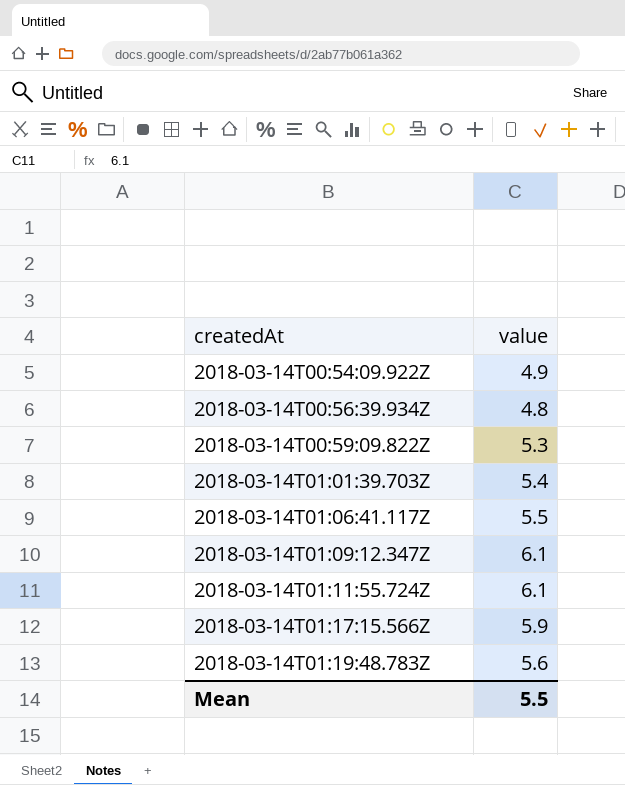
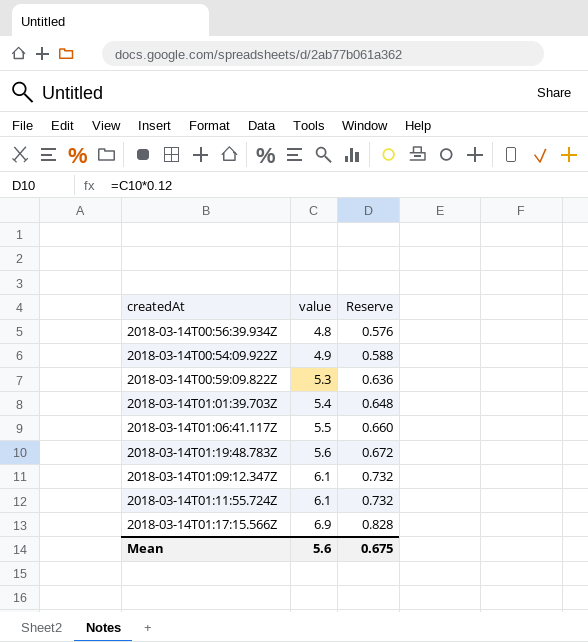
row order: createdAt ascending -> value ascending
column Reserve | formula: none -> [value] * 0.12
2018-03-14T01:17:15.566Z | value: 5.9 -> 6.9
Mean | value: 5.5 -> 5.6

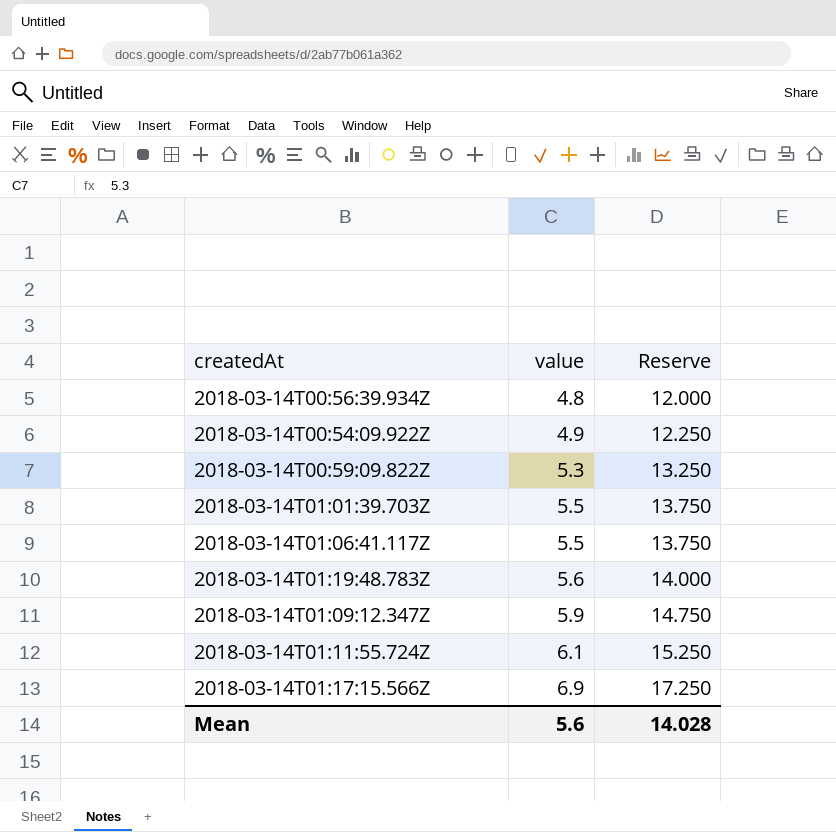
column Reserve | formula: [value] * 0.12 -> [value] * 2.5
2018-03-14T01:01:39.703Z | value: 5.4 -> 5.5
2018-03-14T01:09:12.347Z | value: 6.1 -> 5.9
Mean | Reserve: 0.675 -> 14.028

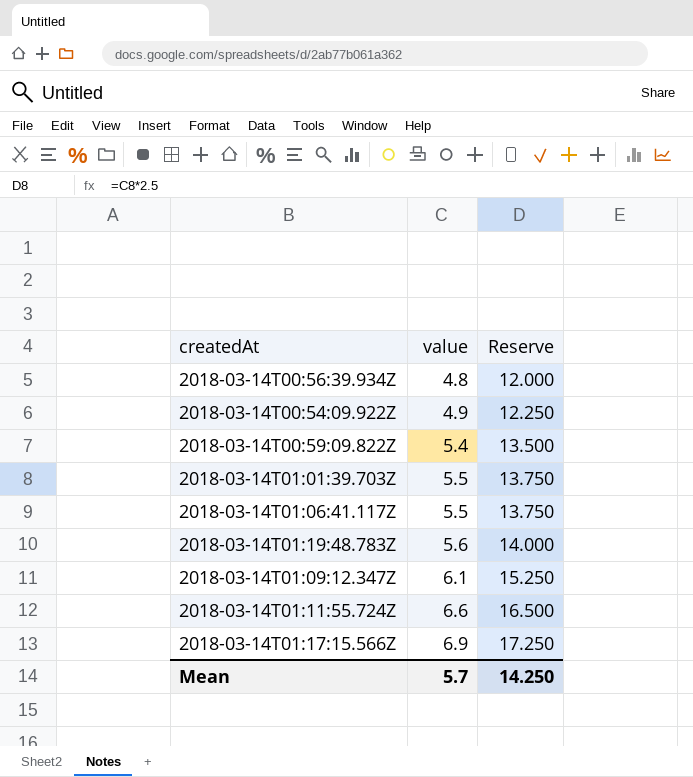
2018-03-14T00:59:09.822Z | value: 5.3 -> 5.4
2018-03-14T00:59:09.822Z | Reserve: 13.250 -> 13.500
2018-03-14T01:09:12.347Z | value: 5.9 -> 6.1
2018-03-14T01:09:12.347Z | Reserve: 14.750 -> 15.250
2018-03-14T01:11:55.724Z | value: 6.1 -> 6.6
2018-03-14T01:11:55.724Z | Reserve: 15.250 -> 16.500
Mean | value: 5.6 -> 5.7
Mean | Reserve: 14.028 -> 14.250

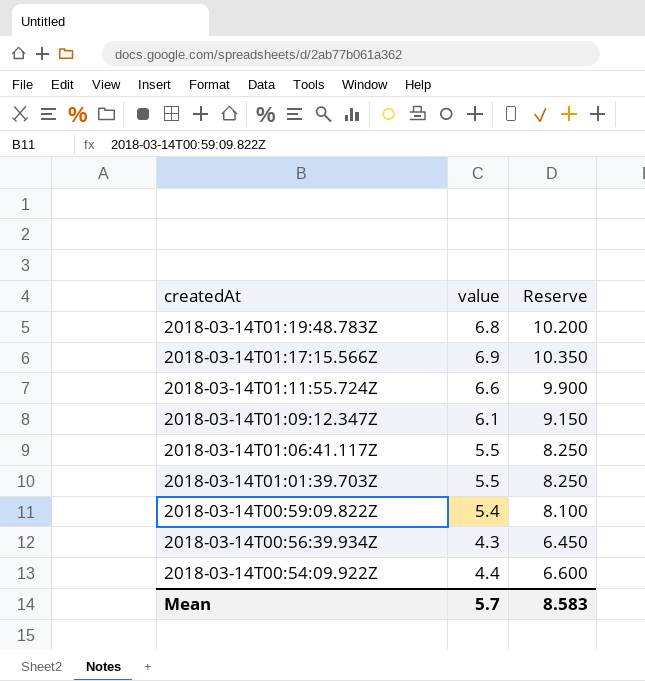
row order: value ascending -> createdAt descending
column Reserve | formula: [value] * 2.5 -> [value] * 1.5
2018-03-14T01:19:48.783Z | value: 5.6 -> 6.8
2018-03-14T00:56:39.934Z | value: 4.8 -> 4.3
2018-03-14T00:54:09.922Z | value: 4.9 -> 4.4
Mean | Reserve: 14.250 -> 8.583

